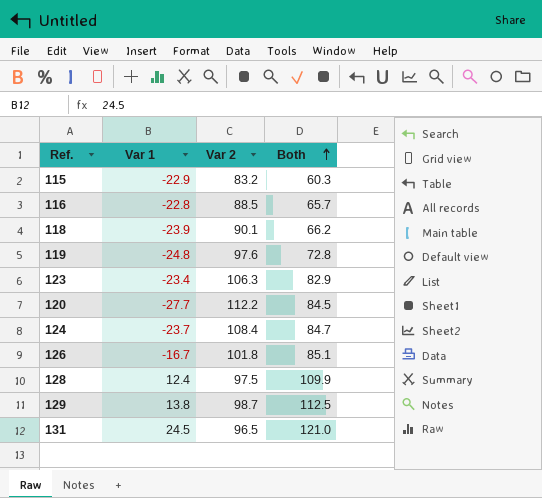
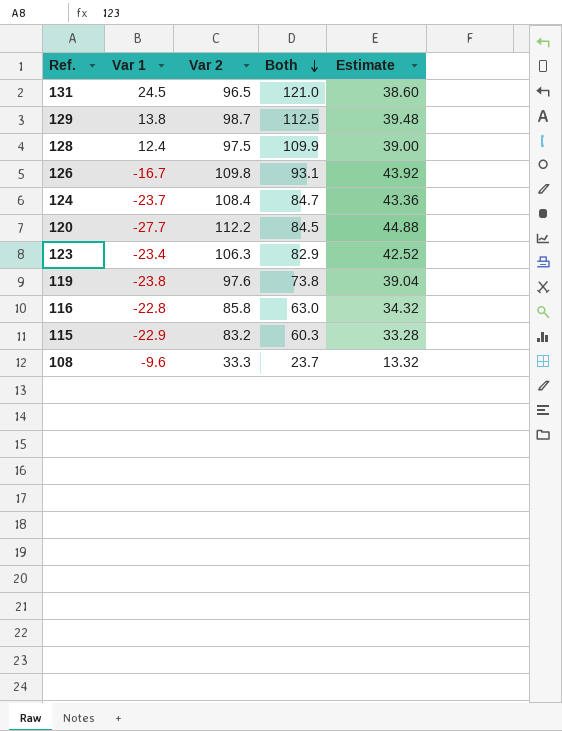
row order: Both ascending -> Both descending
column Estimate | formula: none -> [Var 2] * 0.4
row 118: -23.9 | 90.1 | 66.2 -> none
126 | Var 2: 101.8 -> 109.8
126 | Both: 85.1 -> 93.1
119 | Var 1: -24.8 -> -23.8
119 | Both: 72.8 -> 73.8
116 | Var 2: 88.5 -> 85.8
116 | Both: 65.7 -> 63.0
row 108: none -> -9.6 | 33.3 | 23.7 | 13.32

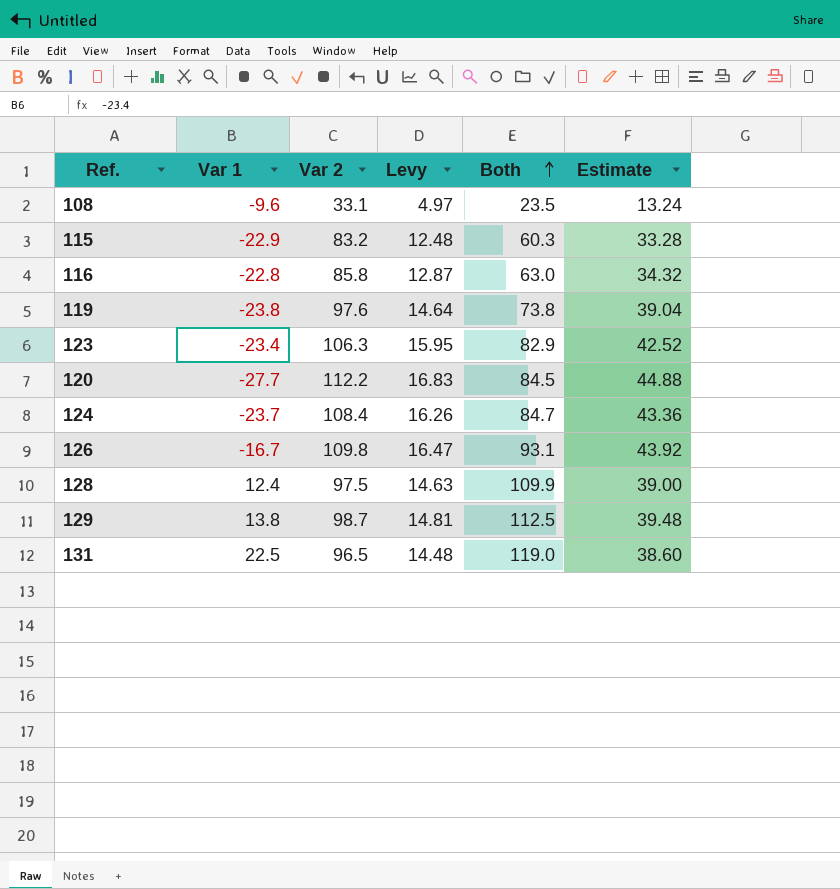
row order: Both descending -> Both ascending
column Levy | formula: none -> [Var 2] * 0.15
108 | Var 2: 33.3 -> 33.1
108 | Both: 23.7 -> 23.5
108 | Estimate: 13.32 -> 13.24
131 | Var 1: 24.5 -> 22.5
131 | Both: 121.0 -> 119.0

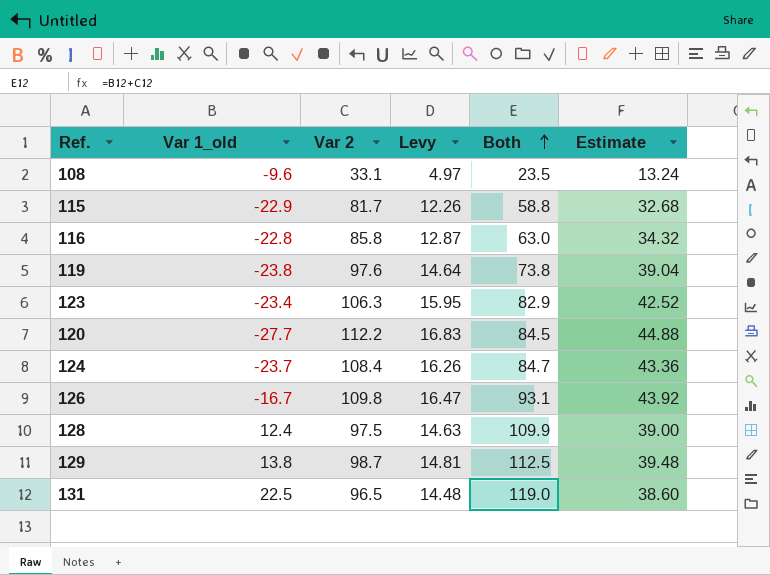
column name: Var 1 -> Var 1_old
115 | Var 2: 83.2 -> 81.7
115 | Levy: 12.48 -> 12.26
115 | Both: 60.3 -> 58.8
115 | Estimate: 33.28 -> 32.68

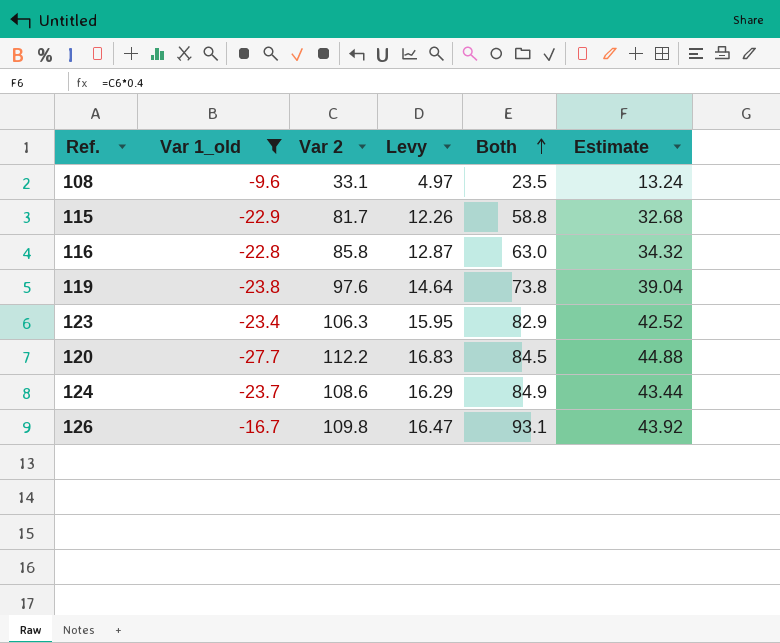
filter: none -> Var 1_old <= -9.6
124 | Var 2: 108.4 -> 108.6
124 | Levy: 16.26 -> 16.29
124 | Both: 84.7 -> 84.9
124 | Estimate: 43.36 -> 43.44

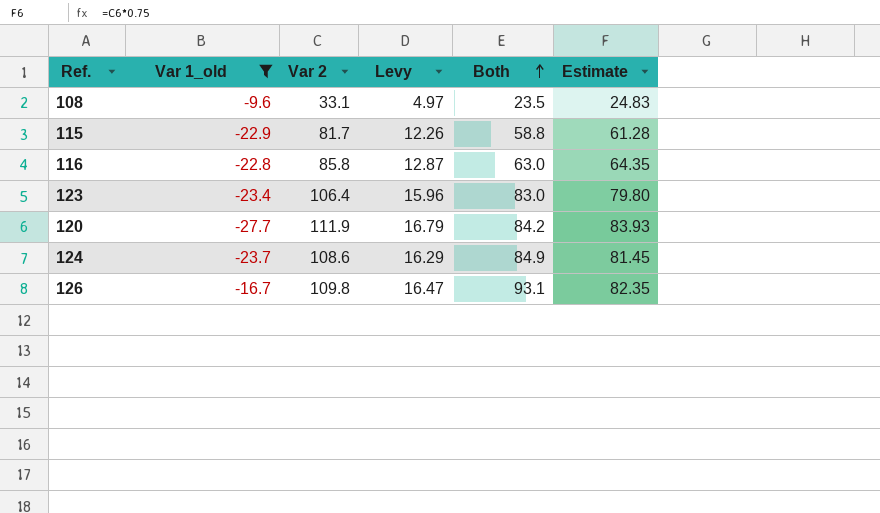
column Estimate | formula: [Var 2] * 0.4 -> [Var 2] * 0.75
row 119: -23.8 | 97.6 | 14.64 | 73.8 | 39.04 -> none
123 | Var 2: 106.3 -> 106.4
123 | Levy: 15.95 -> 15.96
123 | Both: 82.9 -> 83.0
120 | Var 2: 112.2 -> 111.9
120 | Levy: 16.83 -> 16.79
120 | Both: 84.5 -> 84.2

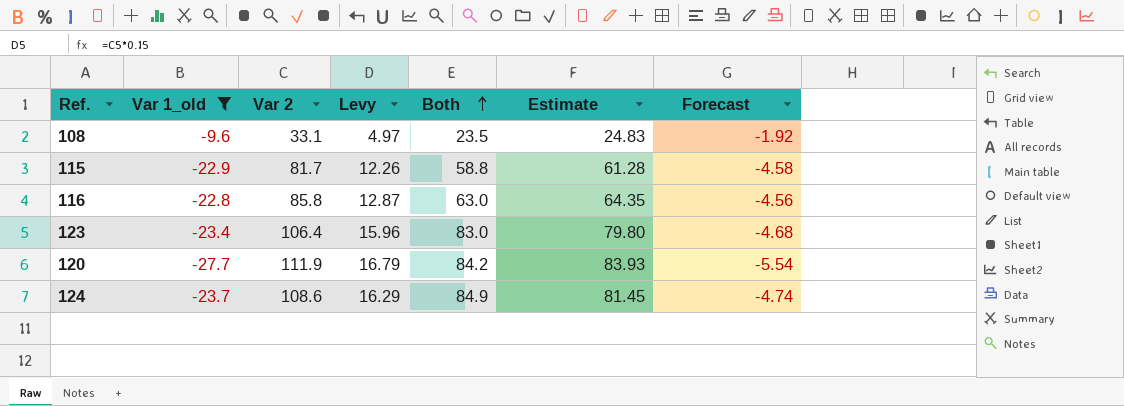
column Forecast | formula: none -> [Var 1_old] * 0.2
row 126: -16.7 | 109.8 | 16.47 | 93.1 | 82.35 -> none

